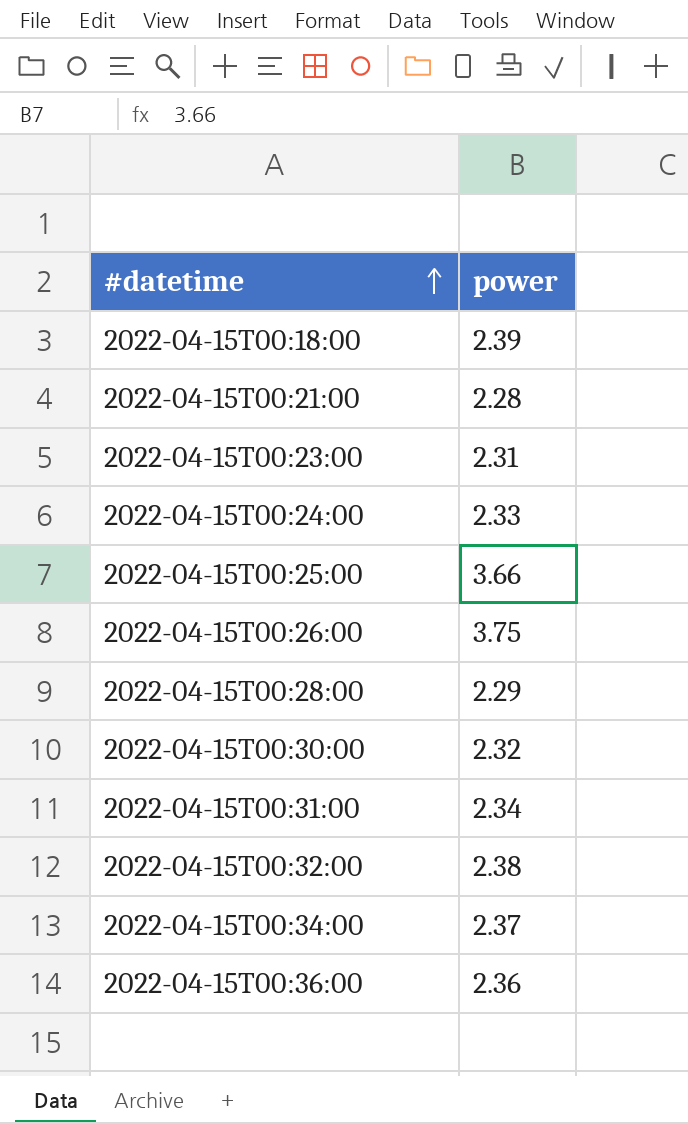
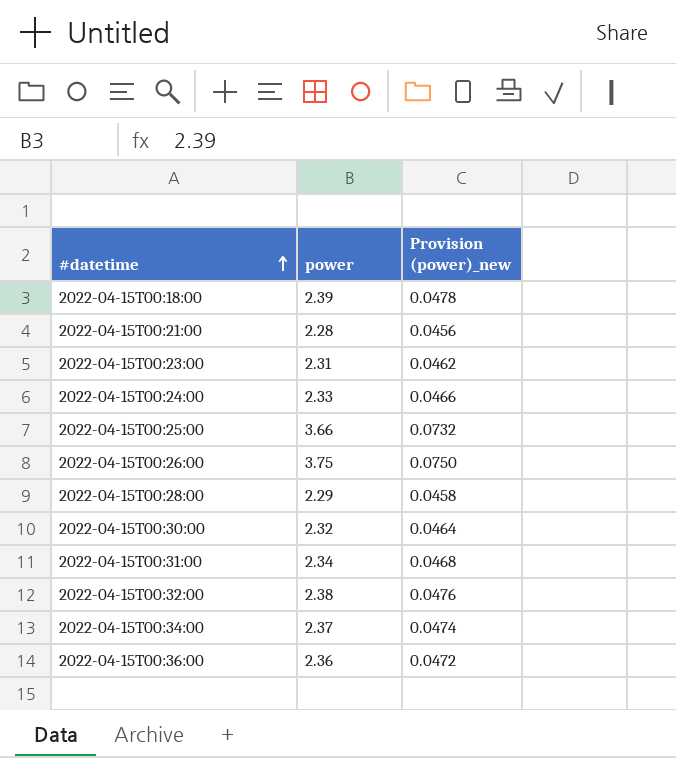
column Provision (power)_new | formula: none -> [power] * 0.02

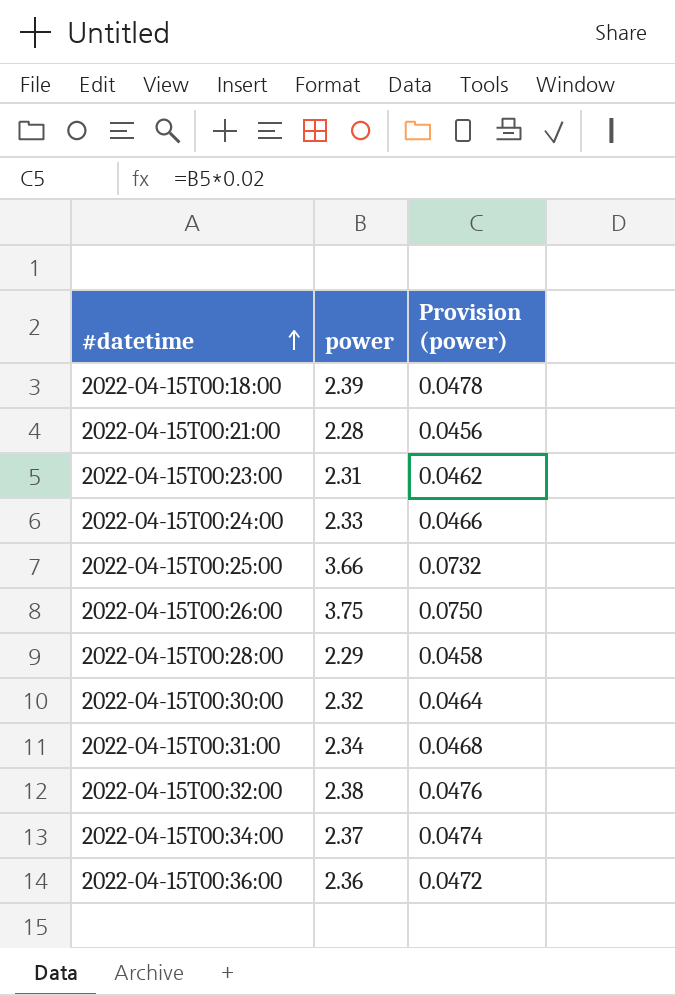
column name: Provision (power)_new -> Provision (power)

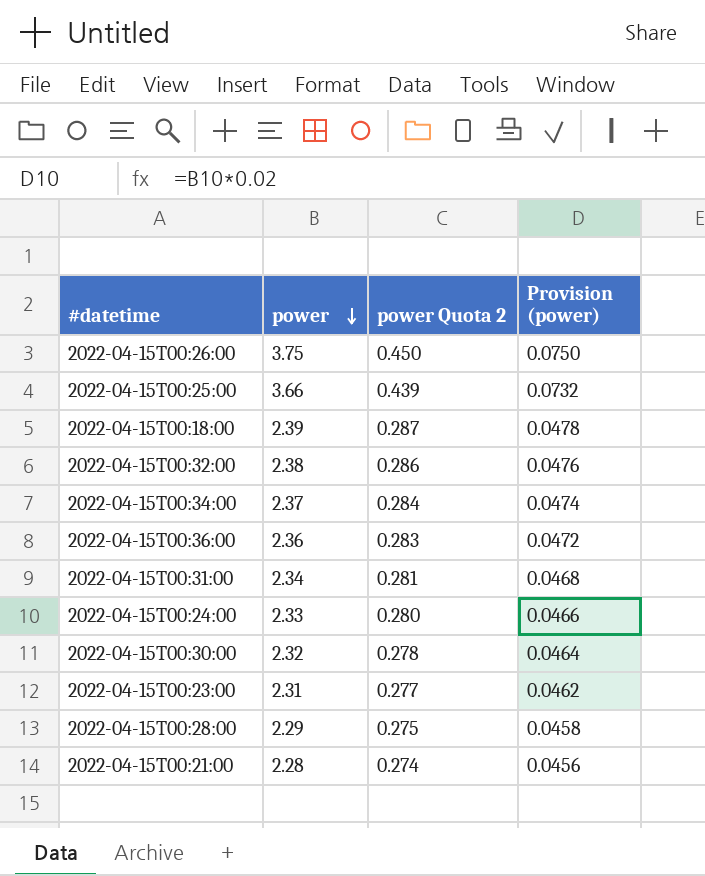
row order: #datetime ascending -> power descending
column power Quota 2 | formula: none -> [power] * 0.12

